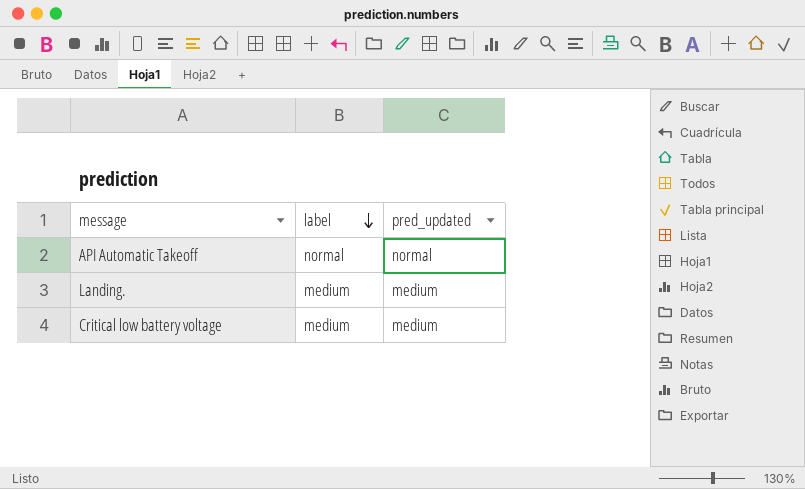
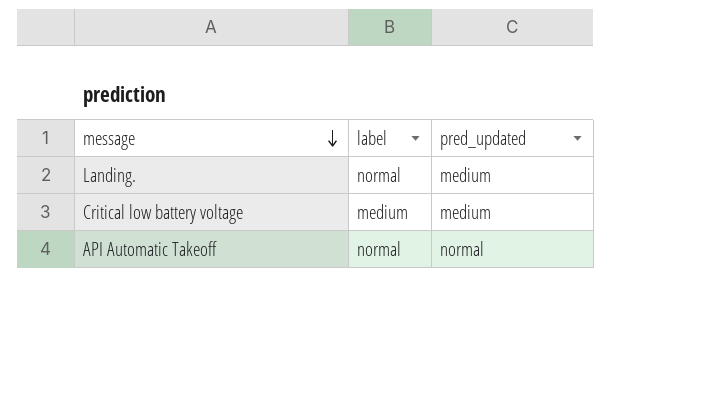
row order: label descending -> message descending
Landing. | label: medium -> normal

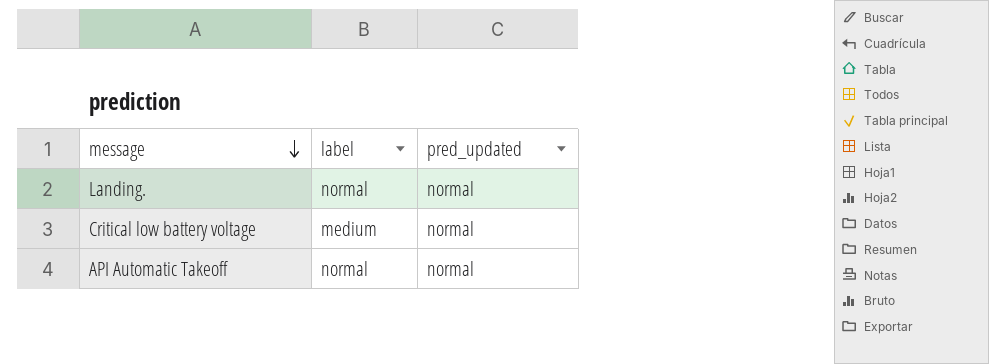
Landing. | pred_updated: medium -> normal
Critical low battery voltage | pred_updated: medium -> normal

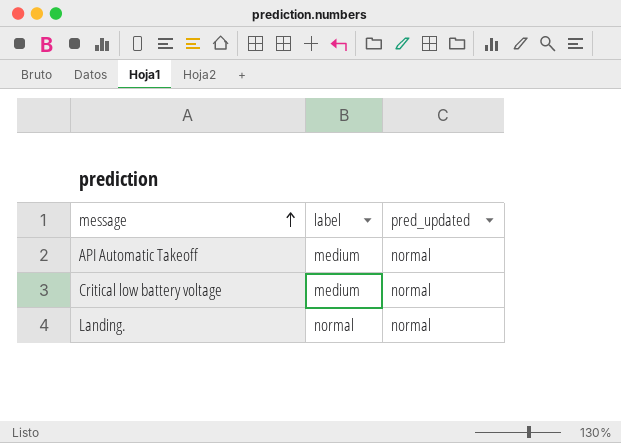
row order: message descending -> message ascending
API Automatic Takeoff | label: normal -> medium

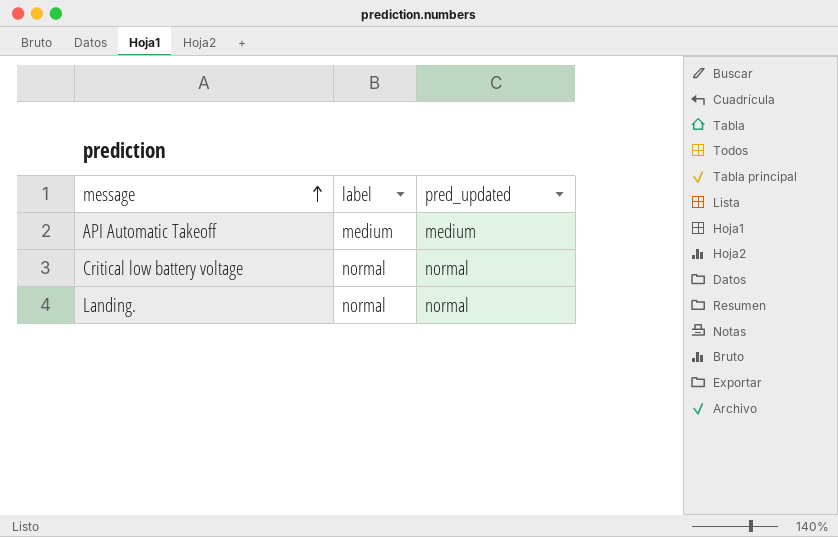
API Automatic Takeoff | pred_updated: normal -> medium
Critical low battery voltage | label: medium -> normal

